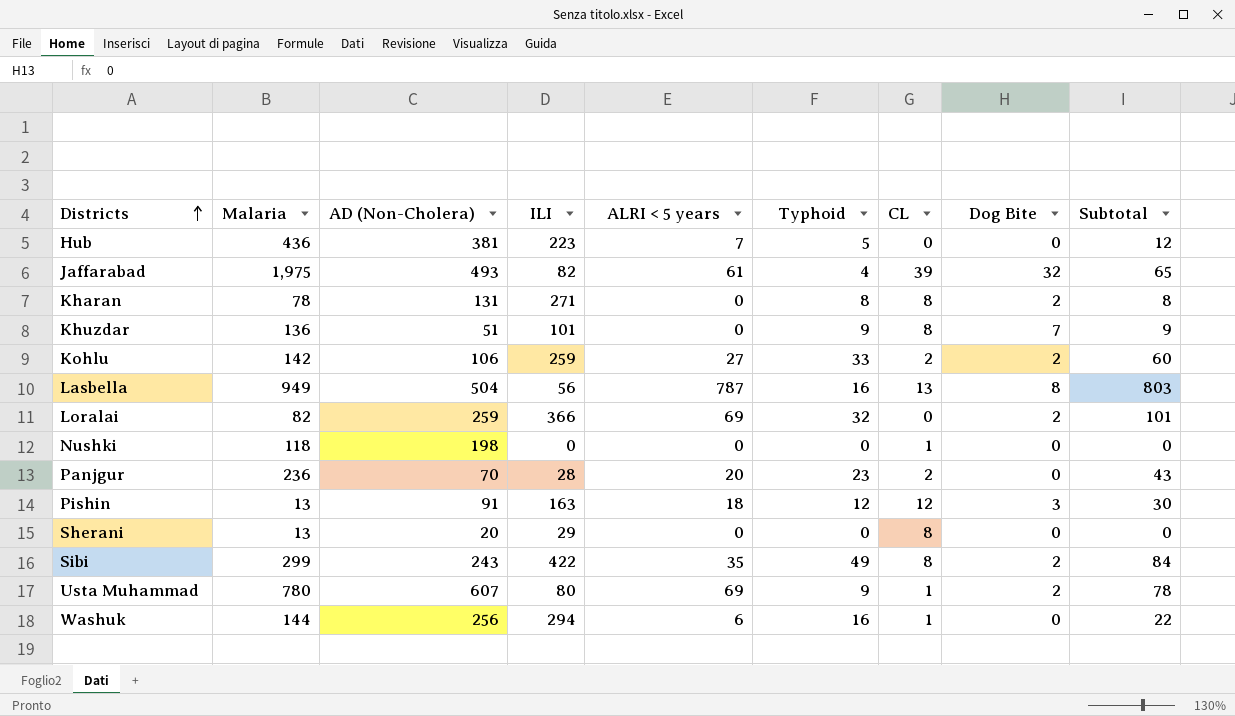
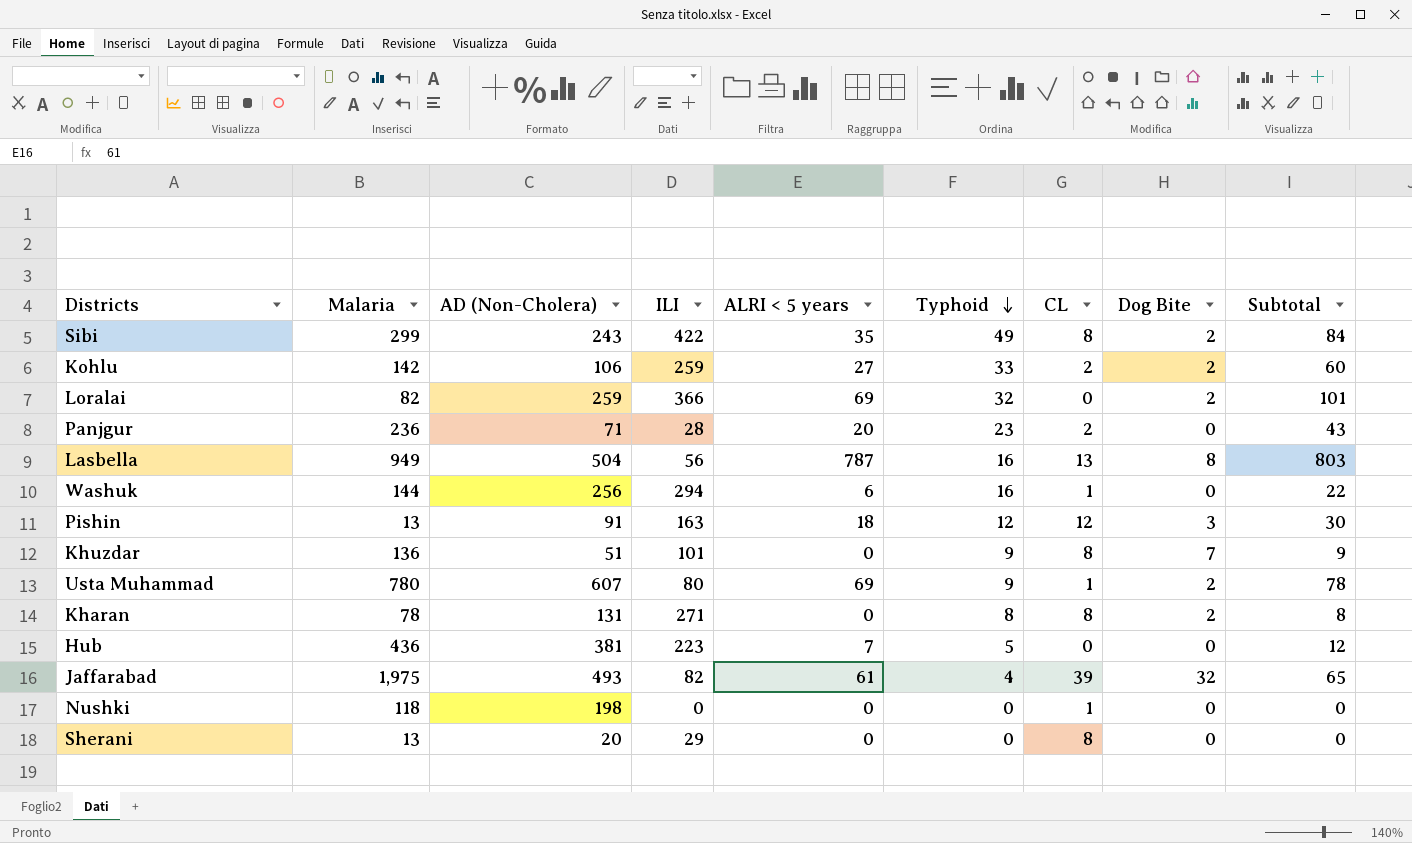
row order: Districts ascending -> Typhoid descending
Panjgur | AD (Non-Cholera): 70 -> 71

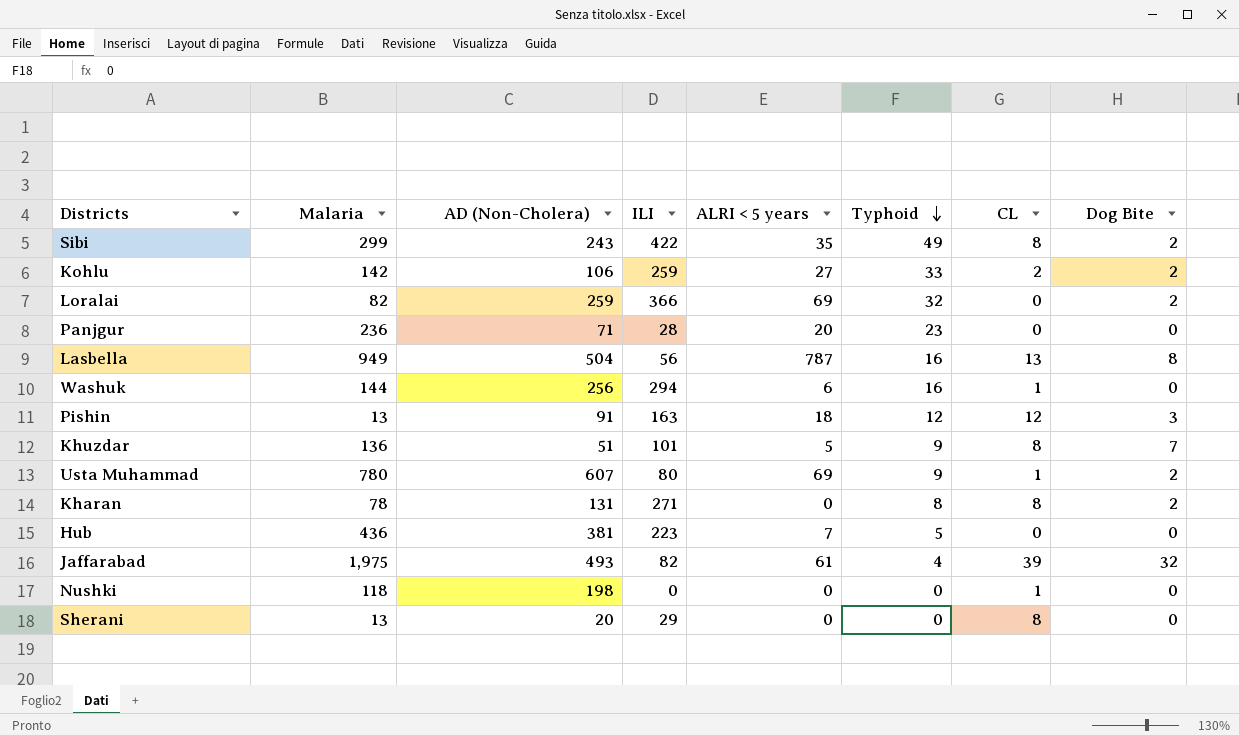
column Subtotal | formula: [ALRI < 5 years] + [Typhoid] -> none
Panjgur | CL: 2 -> 0
Khuzdar | ALRI < 5 years: 0 -> 5

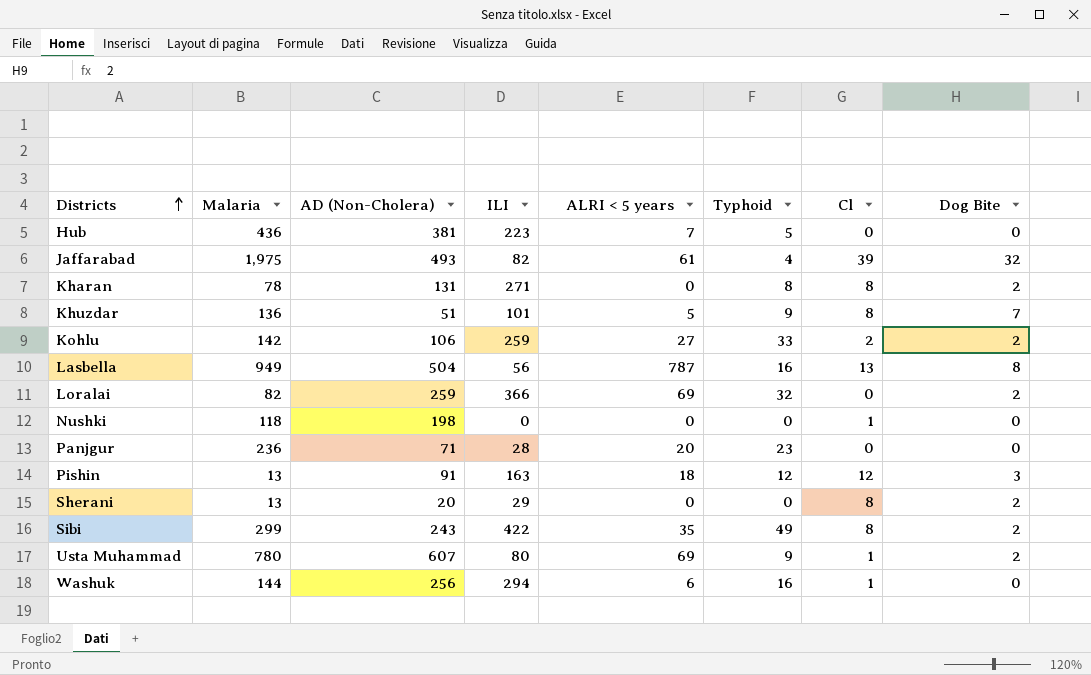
row order: Typhoid descending -> Districts ascending
column name: CL -> Cl
Sherani | Dog Bite: 0 -> 2

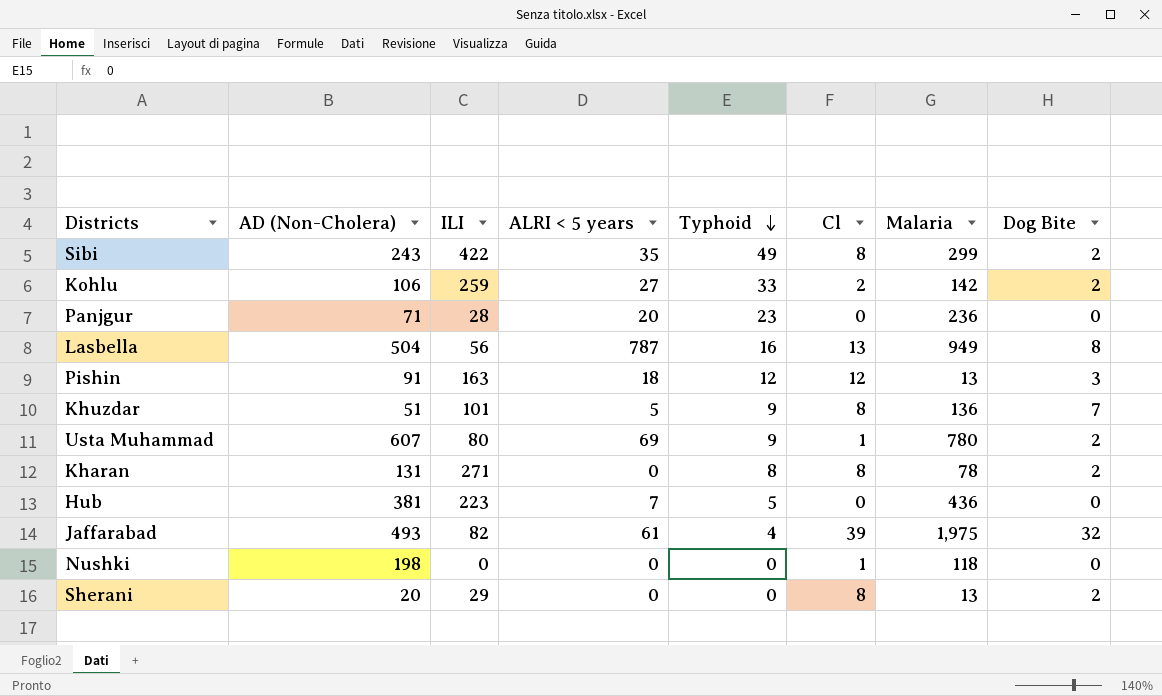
row order: Districts ascending -> Typhoid descending
column Malaria | position: 2 -> 7
row Loralai: 82 | 259 | 366 | 69 | 32 | 0 | 2 -> none
row Washuk: 144 | 256 | 294 | 6 | 16 | 1 | 0 -> none

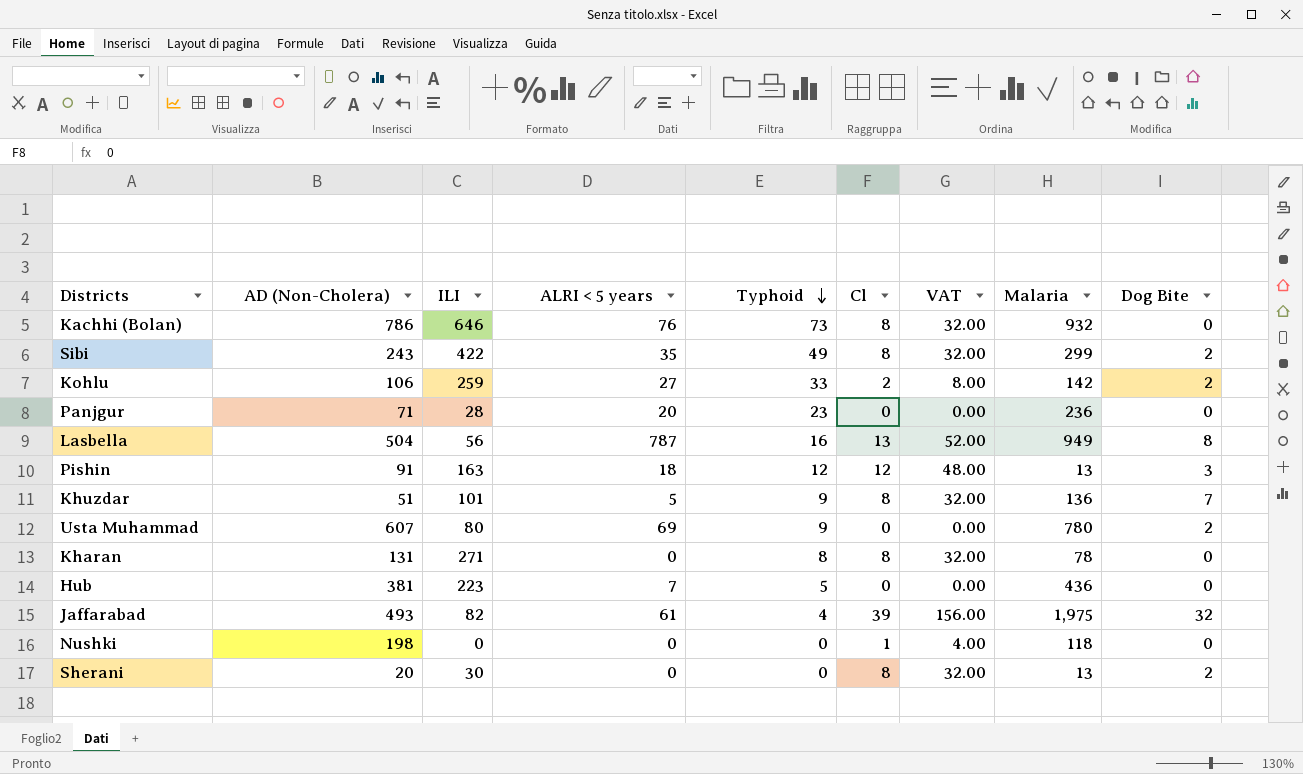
column VAT | formula: none -> [Cl] * 4
row Kachhi (Bolan): none -> 786 | 646 | 76 | 73 | 8 | 32.00 | 932 | 0
Usta Muhammad | Cl: 1 -> 0
Kharan | Dog Bite: 2 -> 0
Sherani | ILI: 29 -> 30

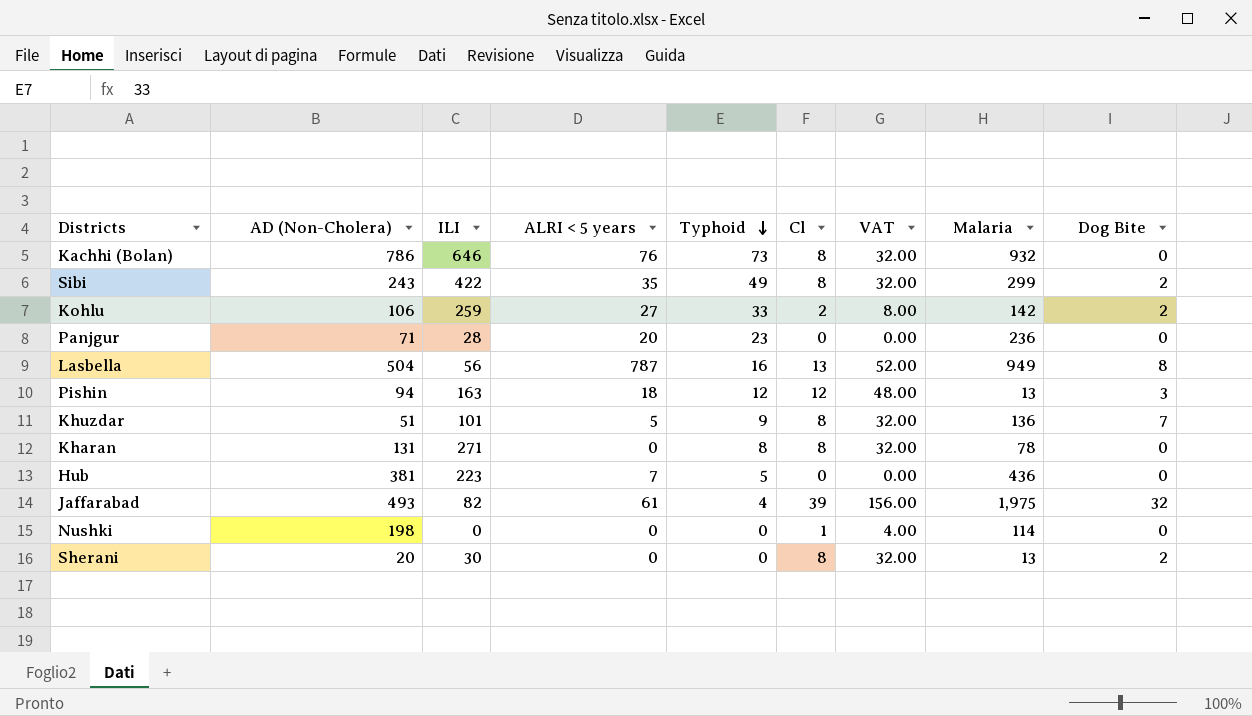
row Usta Muhammad: 607 | 80 | 69 | 9 | 0 | 0.00 | 780 | 2 -> none
Pishin | AD (Non-Cholera): 91 -> 94
Nushki | Malaria: 118 -> 114

